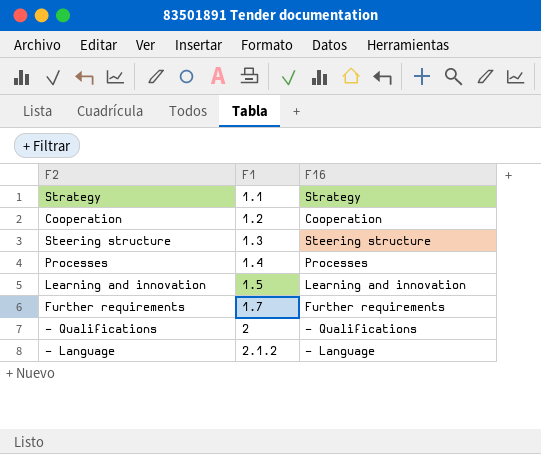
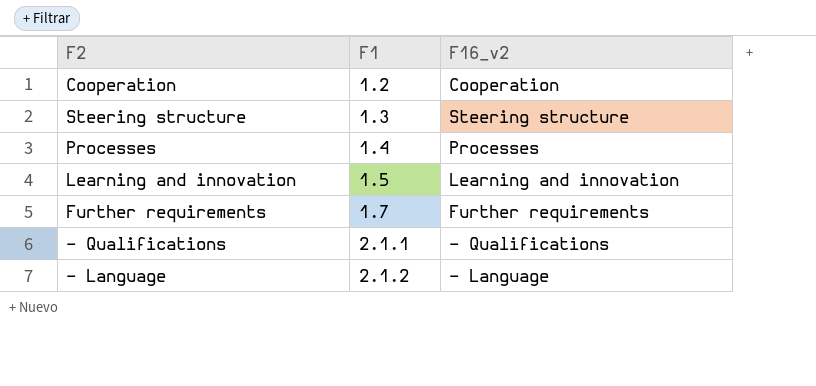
column name: F16 -> F16_v2
row Strategy: 1.1 | Strategy -> none
- Qualifications | F1: 2 -> 2.1.1

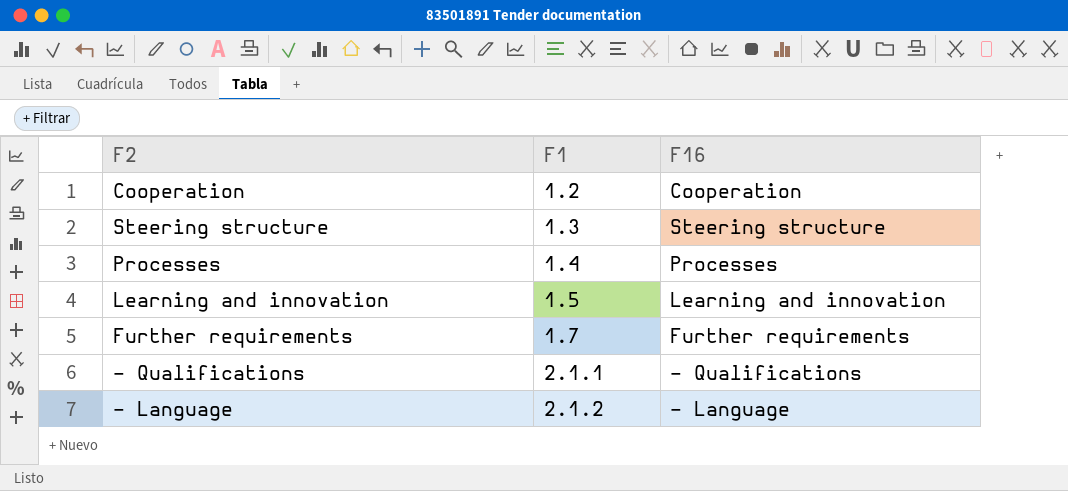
column name: F16_v2 -> F16

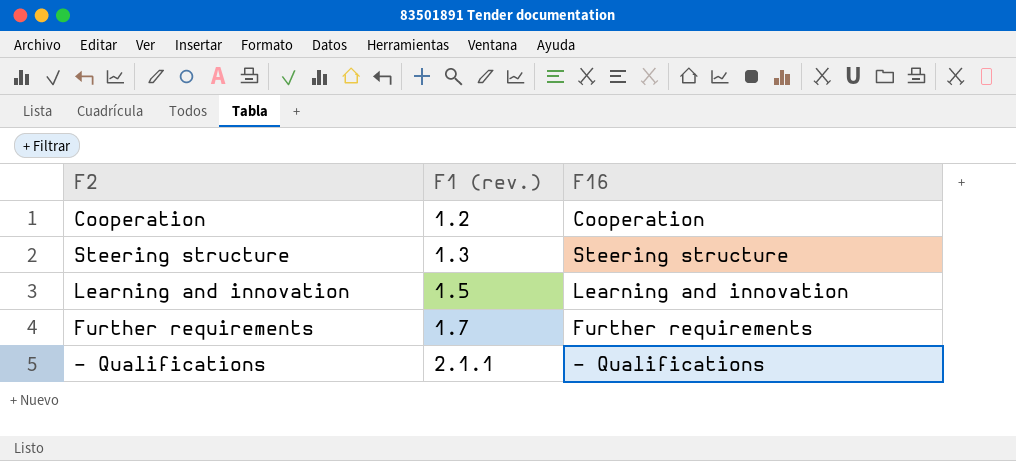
column name: F1 -> F1 (rev.)
row Processes: 1.4 | Processes -> none
row - Language: 2.1.2 | - Language -> none

